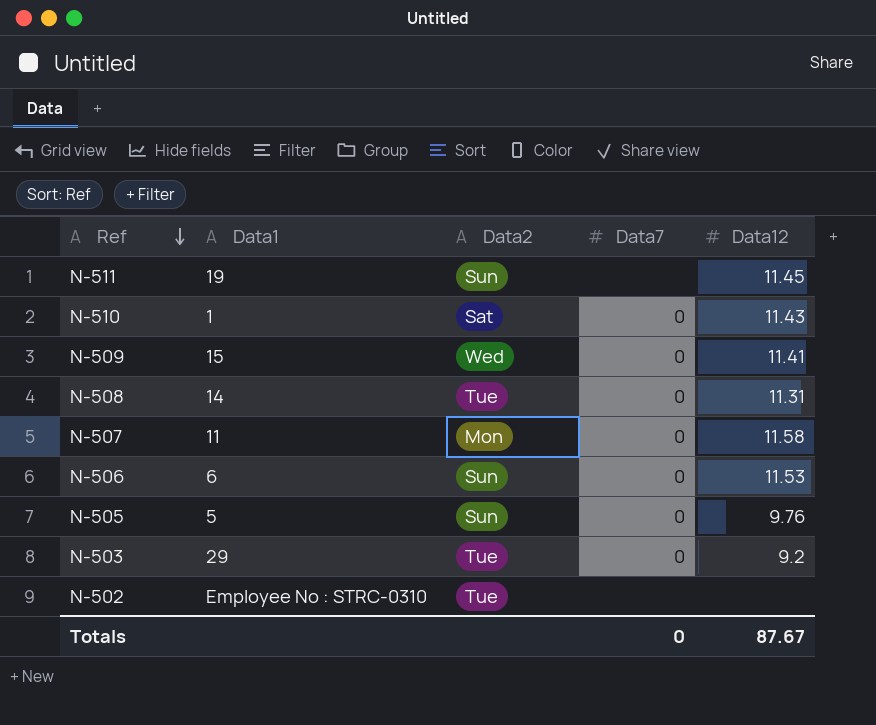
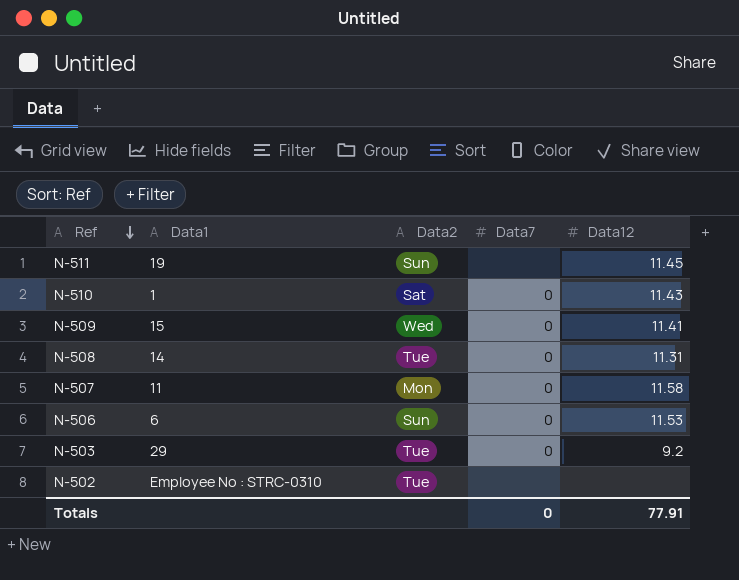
row N-505: 5 | Sun | 0 | 9.76 -> none
Totals | Data12: 87.67 -> 77.91

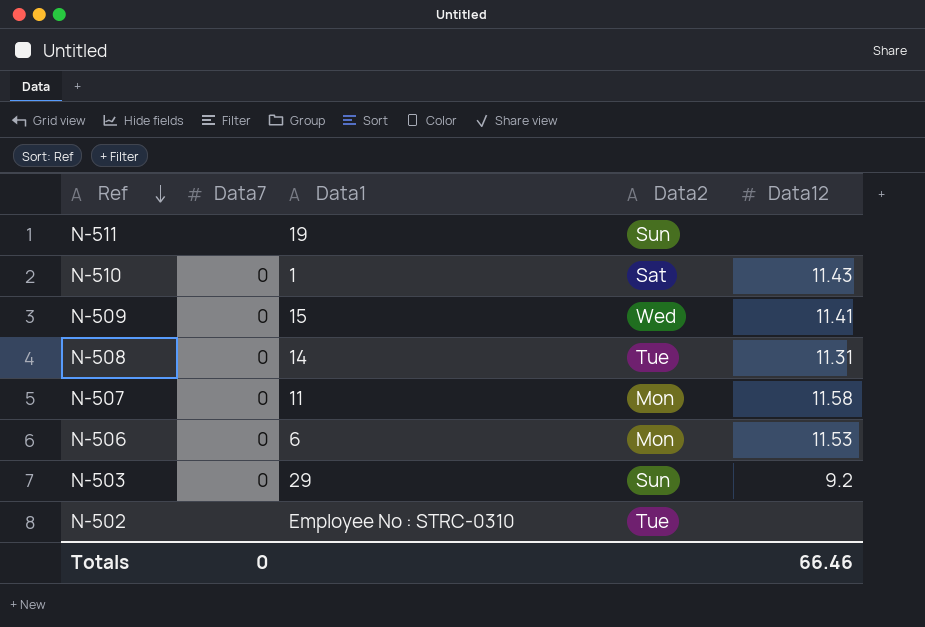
column Data7 | position: 4 -> 2
N-511 | Data12: 11.45 -> none
N-506 | Data2: Sun -> Mon
N-503 | Data2: Tue -> Sun
Totals | Data12: 77.91 -> 66.46

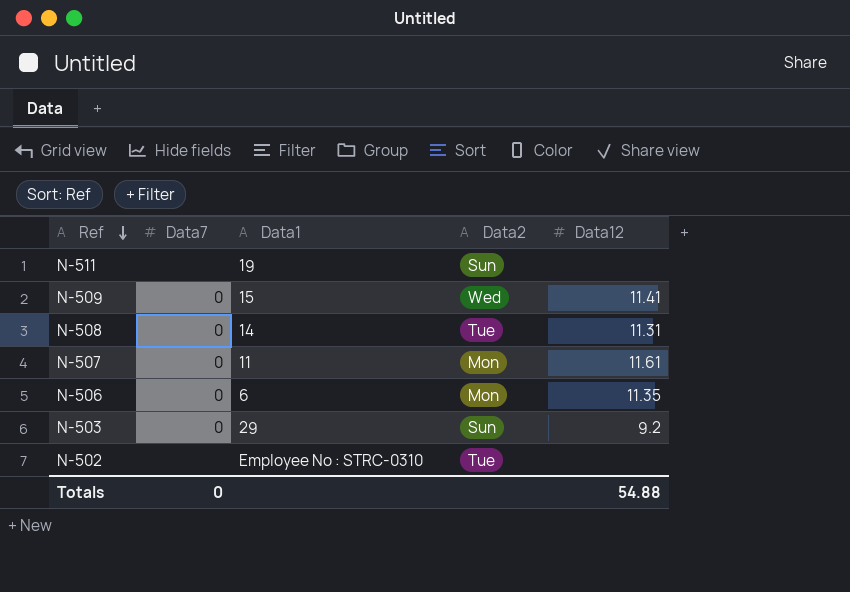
row N-510: 0 | 1 | Sat | 11.43 -> none
N-507 | Data12: 11.58 -> 11.61
N-506 | Data12: 11.53 -> 11.35
Totals | Data12: 66.46 -> 54.88

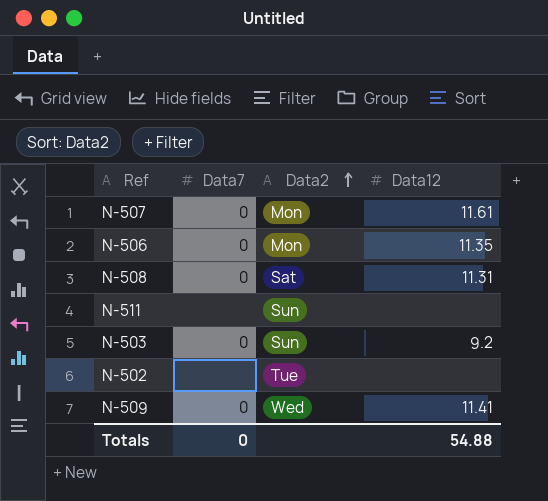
row order: Ref descending -> Data2 ascending
column Data1 | position: 3 -> none
N-508 | Data2: Tue -> Sat

